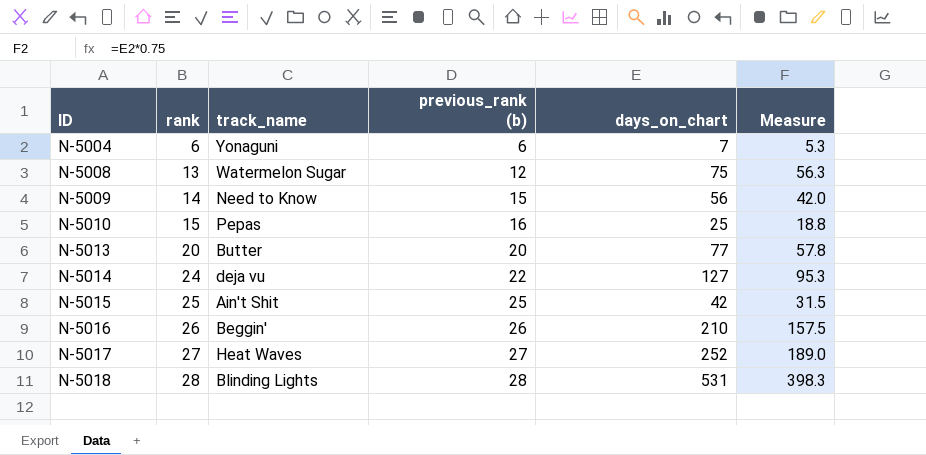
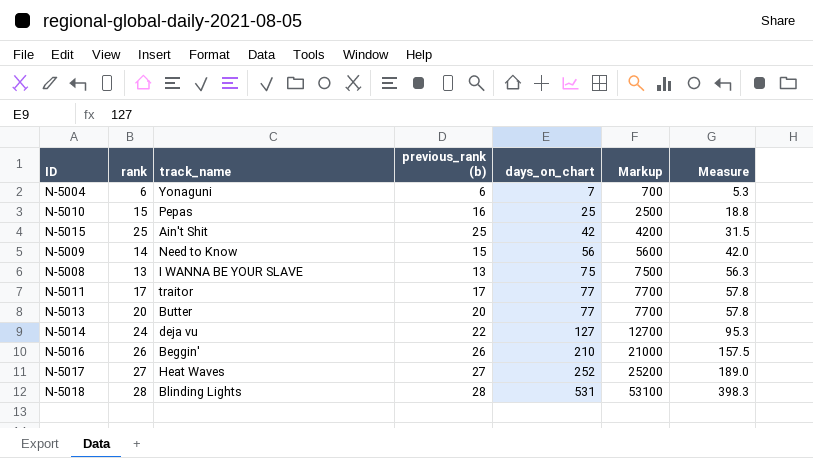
row order: ID ascending -> days_on_chart ascending
column Markup | formula: none -> [days_on_chart] * 100
N-5008 | track_name: Watermelon Sugar -> I WANNA BE YOUR SLAVE
N-5008 | previous_rank (b): 12 -> 13
row N-5011: none -> 17 | traitor | 17 | 77 | 7700 | 57.8

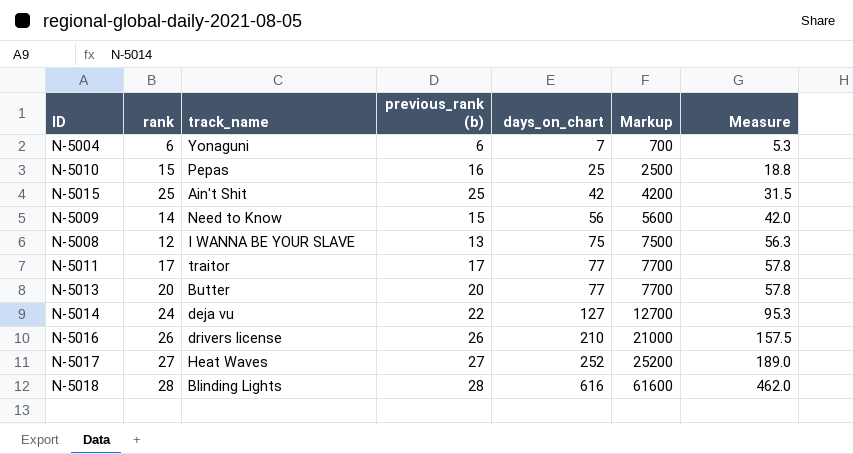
N-5008 | rank: 13 -> 12
N-5016 | track_name: Beggin' -> drivers license
N-5018 | days_on_chart: 531 -> 616
N-5018 | Markup: 53100 -> 61600
N-5018 | Measure: 398.3 -> 462.0

